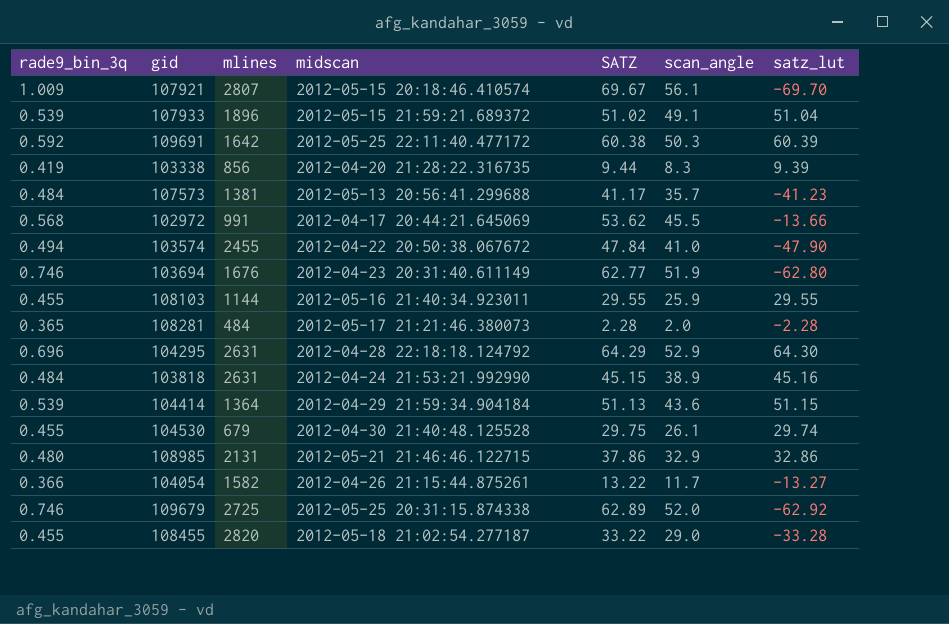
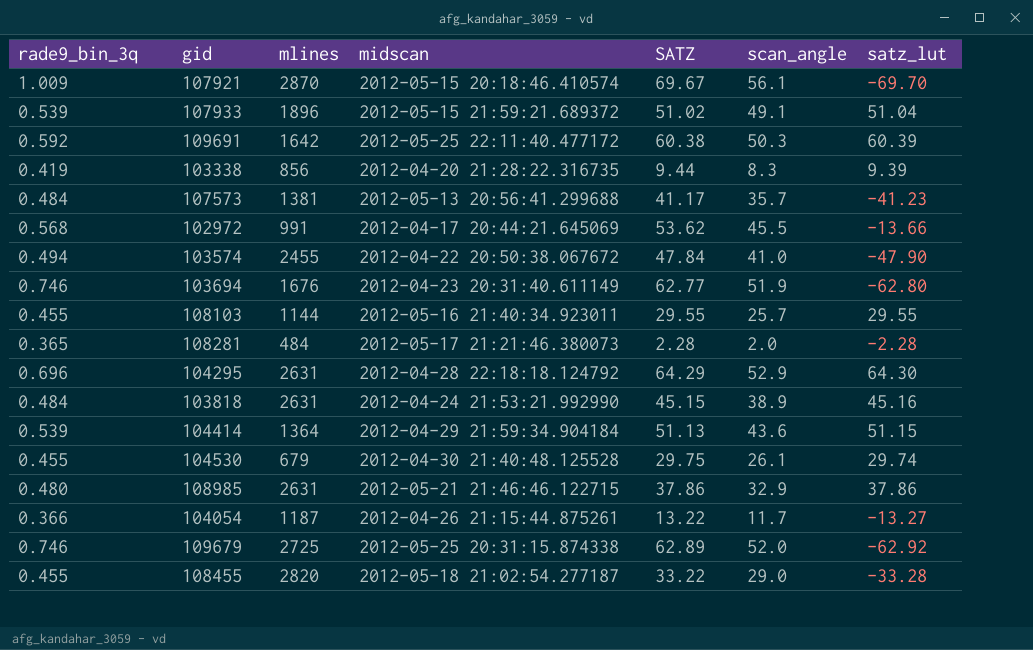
107921 | mlines: 2807 -> 2870
108103 | scan_angle: 25.9 -> 25.7
108985 | mlines: 2131 -> 2631
108985 | satz_lut: 32.86 -> 37.86
104054 | mlines: 1582 -> 1187

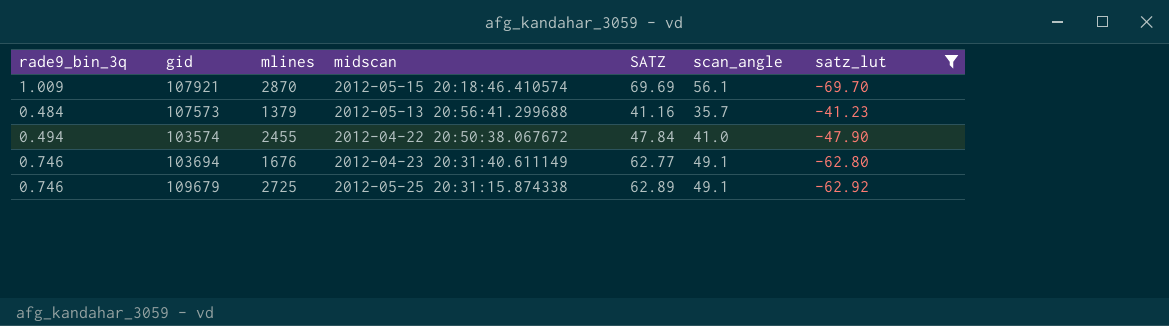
filter: none -> satz_lut <= -41.23
107921 | SATZ: 69.67 -> 69.69
107573 | mlines: 1381 -> 1379
107573 | SATZ: 41.17 -> 41.16
103694 | scan_angle: 51.9 -> 49.1
109679 | scan_angle: 52.0 -> 49.1

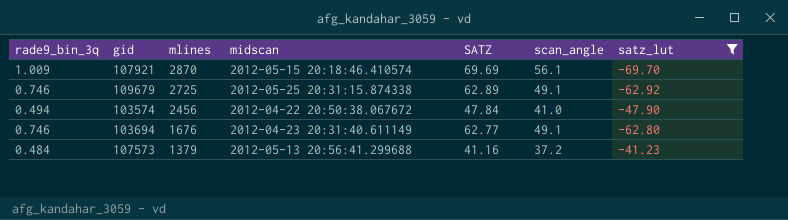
row order: none -> mlines descending
103574 | mlines: 2455 -> 2456
107573 | scan_angle: 35.7 -> 37.2

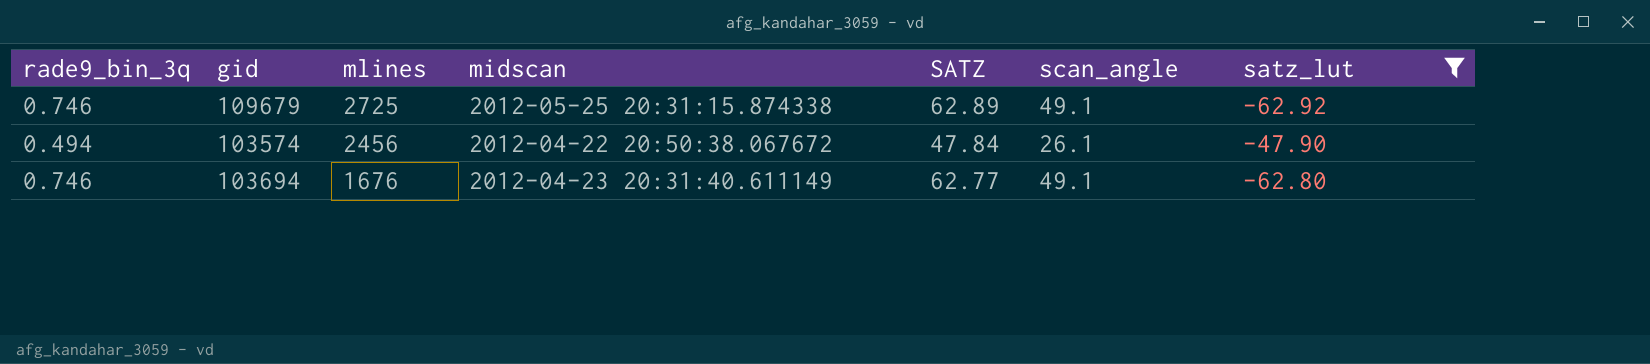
row 107921: 1.009 | 2870 | 2012-05-15 20:18:46.410574 | 69.69 | 56.1 | -69.70 -> none
row 107573: 0.484 | 1379 | 2012-05-13 20:56:41.299688 | 41.16 | 37.2 | -41.23 -> none
103574 | scan_angle: 41.0 -> 26.1

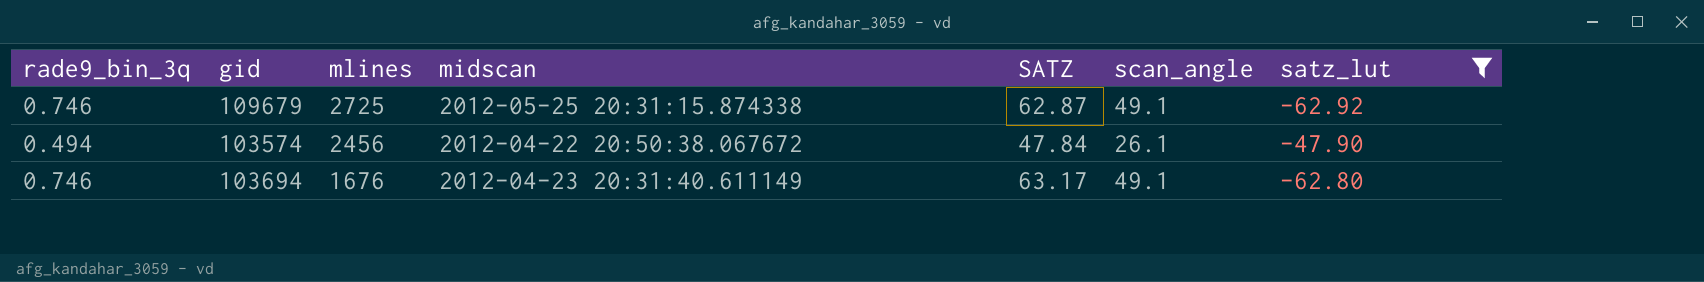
109679 | SATZ: 62.89 -> 62.87
103694 | SATZ: 62.77 -> 63.17

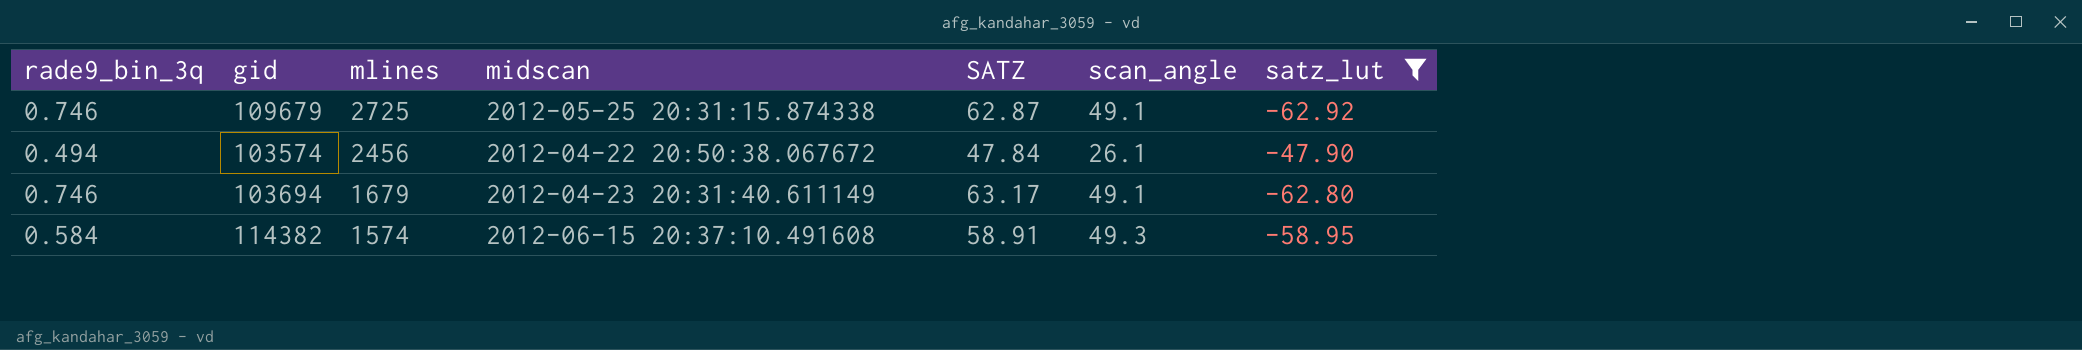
103694 | mlines: 1676 -> 1679
row 114382: none -> 0.584 | 1574 | 2012-06-15 20:37:10.491608 | 58.91 | 49.3 | -58.95

